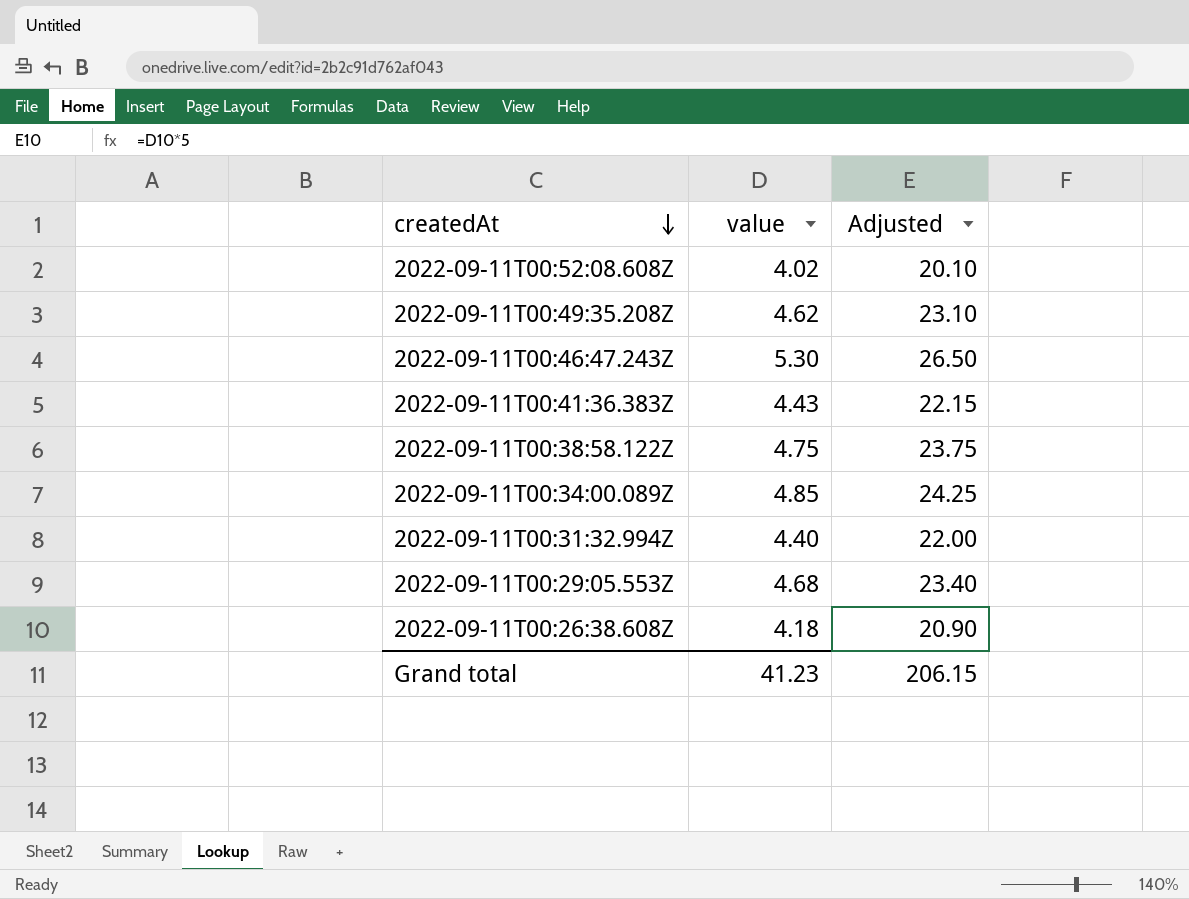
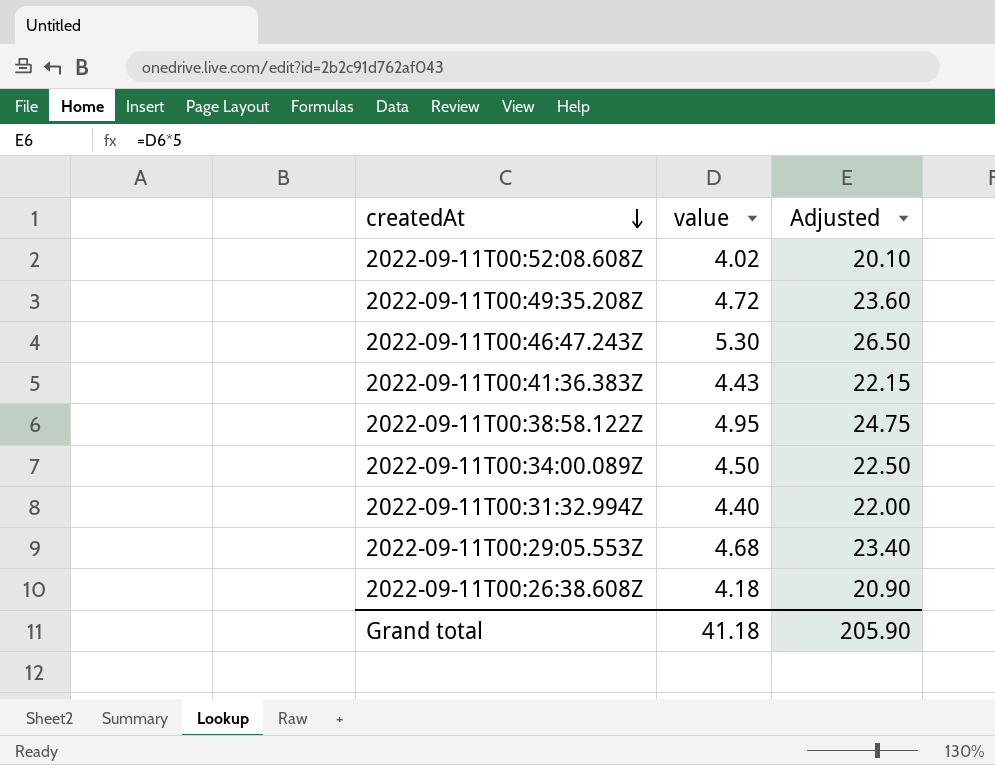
2022-09-11T00:49:35.208Z | value: 4.62 -> 4.72
2022-09-11T00:49:35.208Z | Adjusted: 23.10 -> 23.60
2022-09-11T00:38:58.122Z | value: 4.75 -> 4.95
2022-09-11T00:38:58.122Z | Adjusted: 23.75 -> 24.75
2022-09-11T00:34:00.089Z | value: 4.85 -> 4.50
2022-09-11T00:34:00.089Z | Adjusted: 24.25 -> 22.50
Grand total | value: 41.23 -> 41.18
Grand total | Adjusted: 206.15 -> 205.90

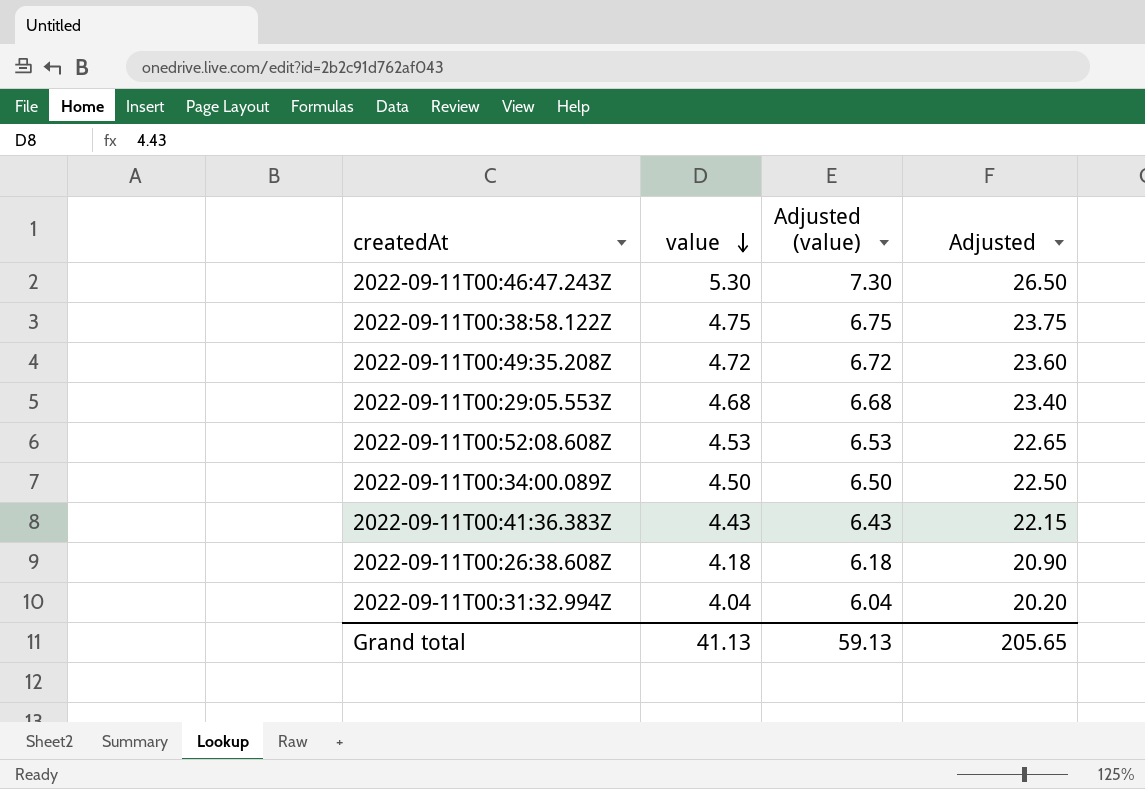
row order: createdAt descending -> value descending
column Adjusted (value) | formula: none -> [value] + 2
2022-09-11T00:38:58.122Z | value: 4.95 -> 4.75
2022-09-11T00:38:58.122Z | Adjusted: 24.75 -> 23.75
2022-09-11T00:52:08.608Z | value: 4.02 -> 4.53
2022-09-11T00:52:08.608Z | Adjusted: 20.10 -> 22.65
2022-09-11T00:31:32.994Z | value: 4.40 -> 4.04
2022-09-11T00:31:32.994Z | Adjusted: 22.00 -> 20.20
Grand total | value: 41.18 -> 41.13
Grand total | Adjusted: 205.90 -> 205.65

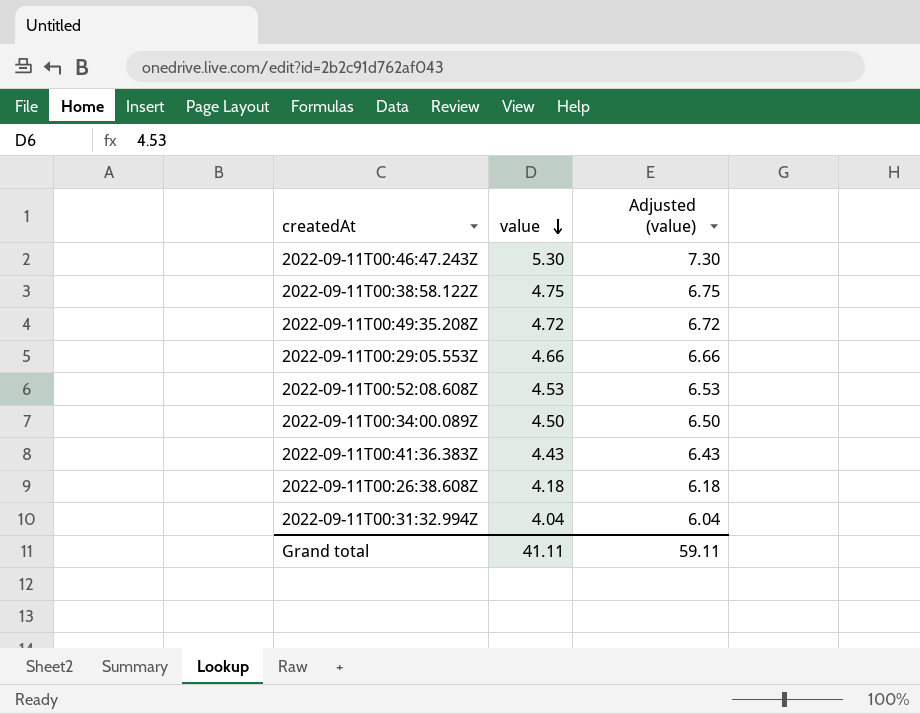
column Adjusted | formula: [value] * 5 -> none
2022-09-11T00:29:05.553Z | value: 4.68 -> 4.66
2022-09-11T00:29:05.553Z | Adjusted (value): 6.68 -> 6.66
Grand total | value: 41.13 -> 41.11
Grand total | Adjusted (value): 59.13 -> 59.11

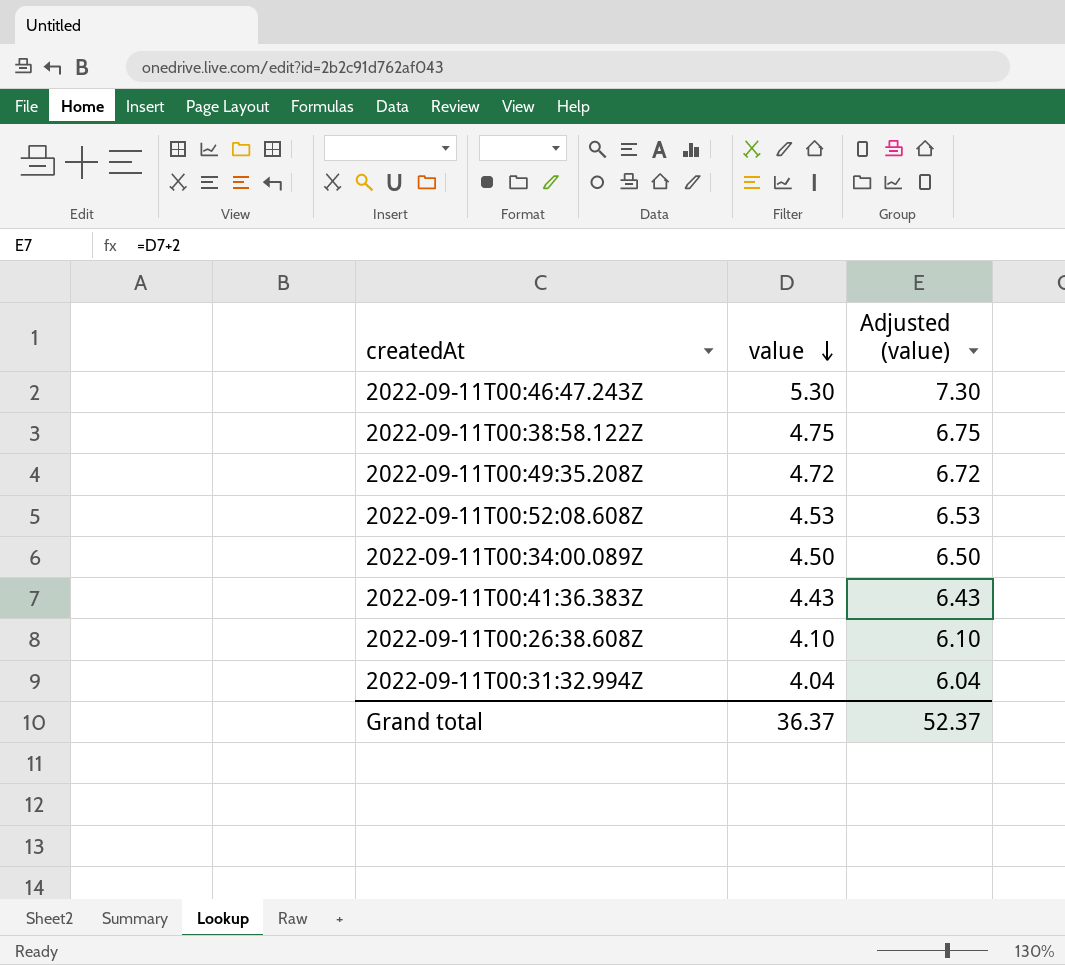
row 2022-09-11T00:29:05.553Z: 4.66 | 6.66 -> none
2022-09-11T00:26:38.608Z | value: 4.18 -> 4.10
2022-09-11T00:26:38.608Z | Adjusted (value): 6.18 -> 6.10
Grand total | value: 41.11 -> 36.37
Grand total | Adjusted (value): 59.11 -> 52.37

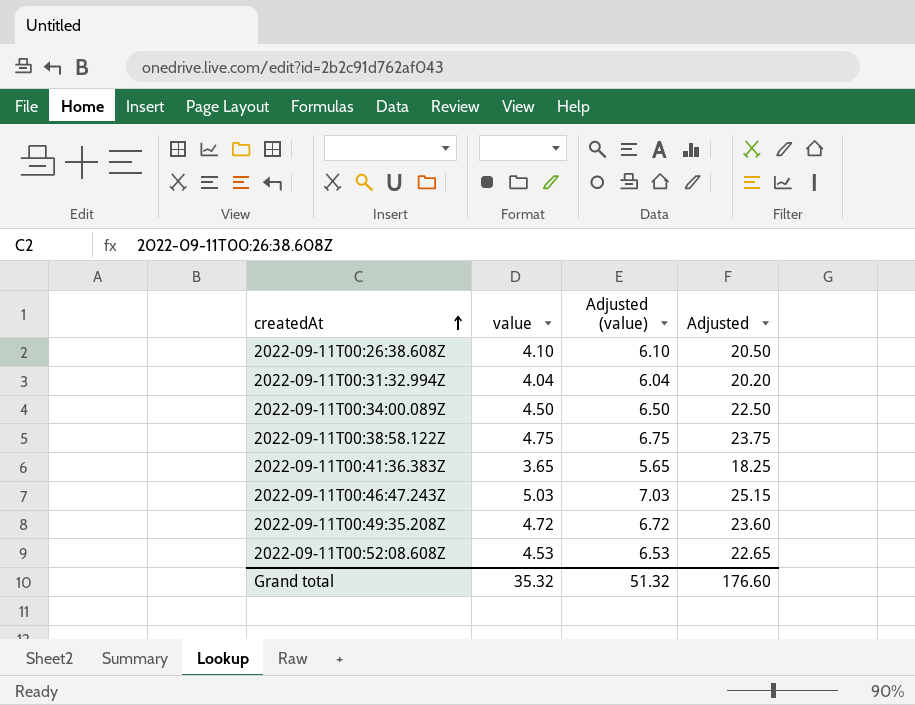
row order: value descending -> createdAt ascending
column Adjusted | formula: none -> [value] * 5
2022-09-11T00:41:36.383Z | value: 4.43 -> 3.65
2022-09-11T00:41:36.383Z | Adjusted (value): 6.43 -> 5.65
2022-09-11T00:46:47.243Z | value: 5.30 -> 5.03
2022-09-11T00:46:47.243Z | Adjusted (value): 7.30 -> 7.03
Grand total | value: 36.37 -> 35.32
Grand total | Adjusted (value): 52.37 -> 51.32

